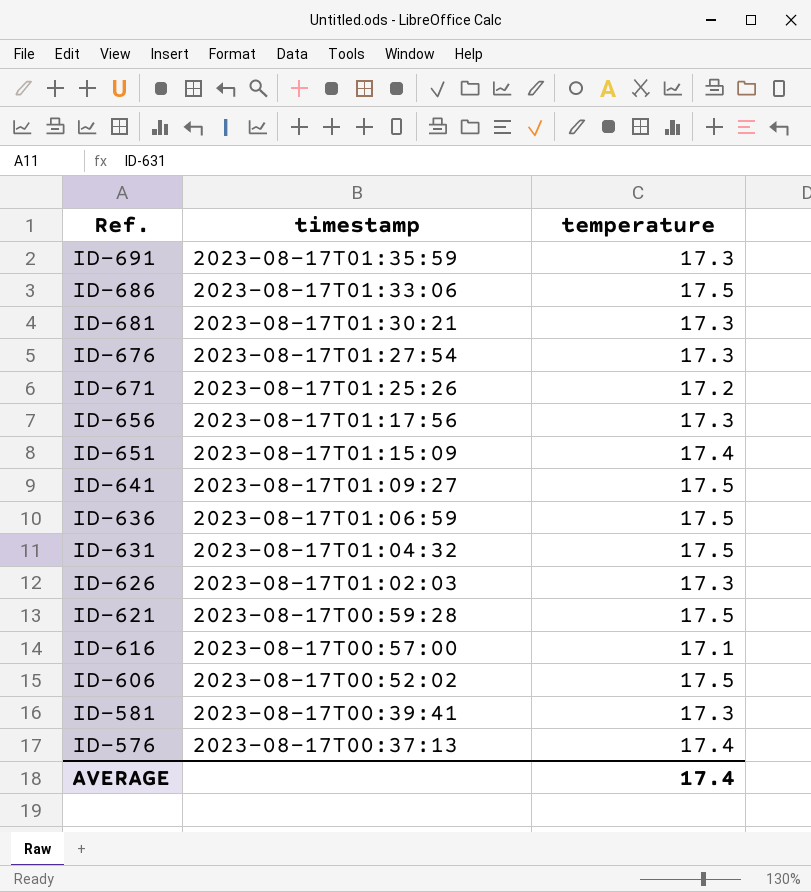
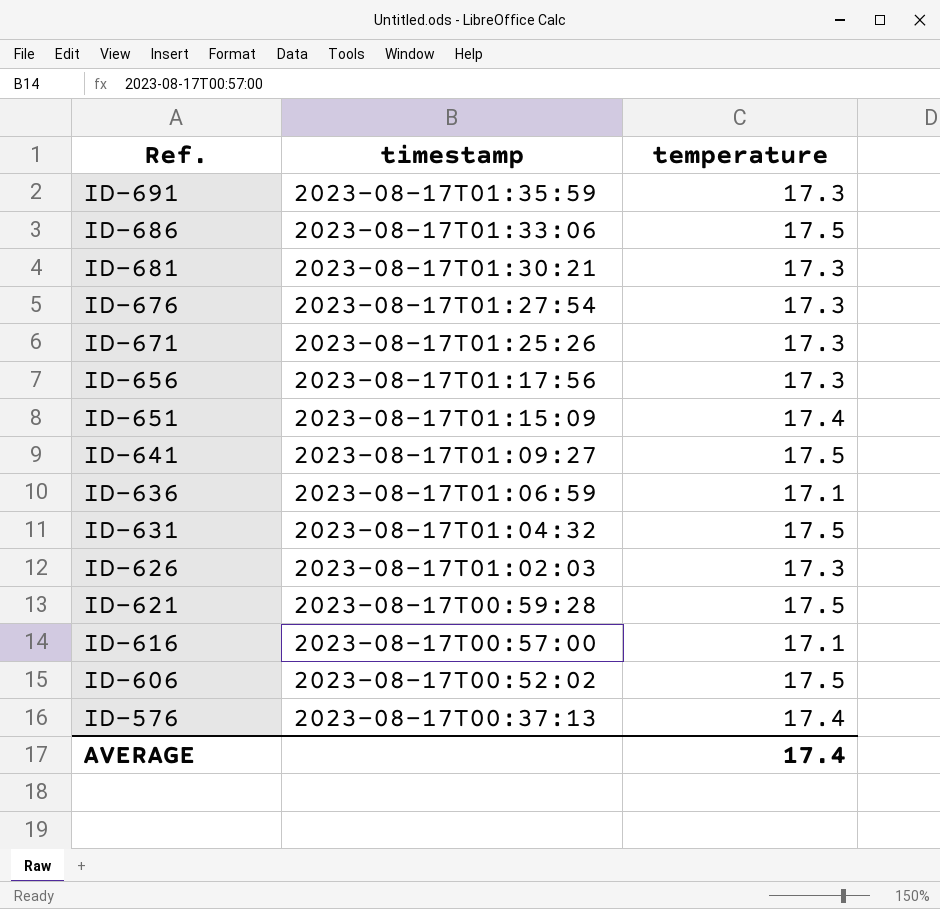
row ID-581: 2023-08-17T00:39:41 | 17.3 -> none
ID-671 | temperature: 17.2 -> 17.3
ID-636 | temperature: 17.5 -> 17.1

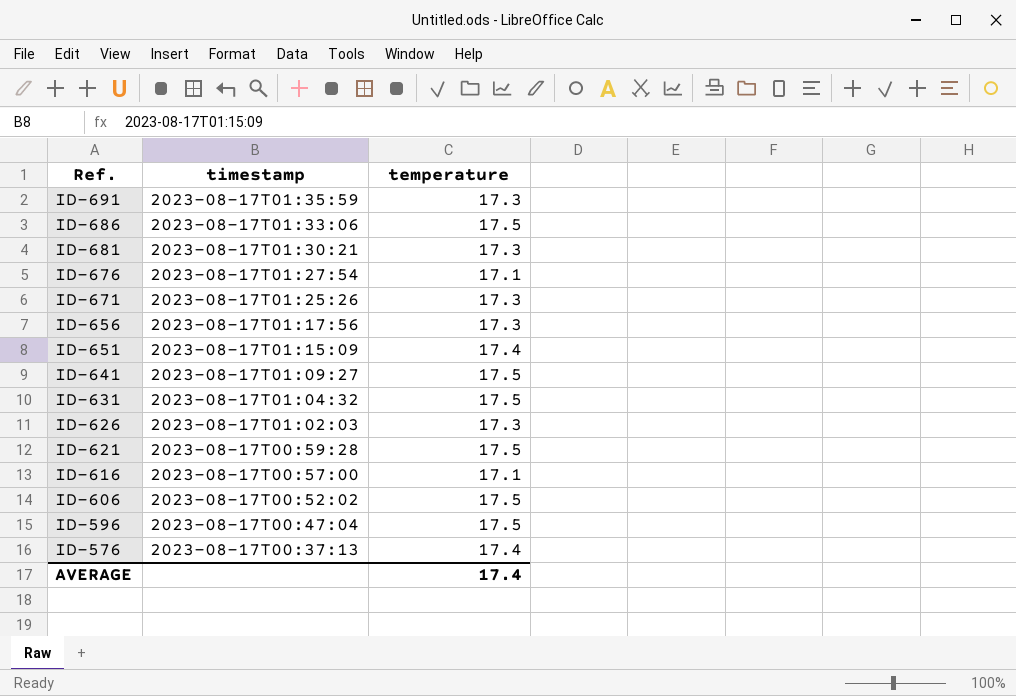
row ID-636: 2023-08-17T01:06:59 | 17.1 -> none
ID-676 | temperature: 17.3 -> 17.1
row ID-596: none -> 2023-08-17T00:47:04 | 17.5

